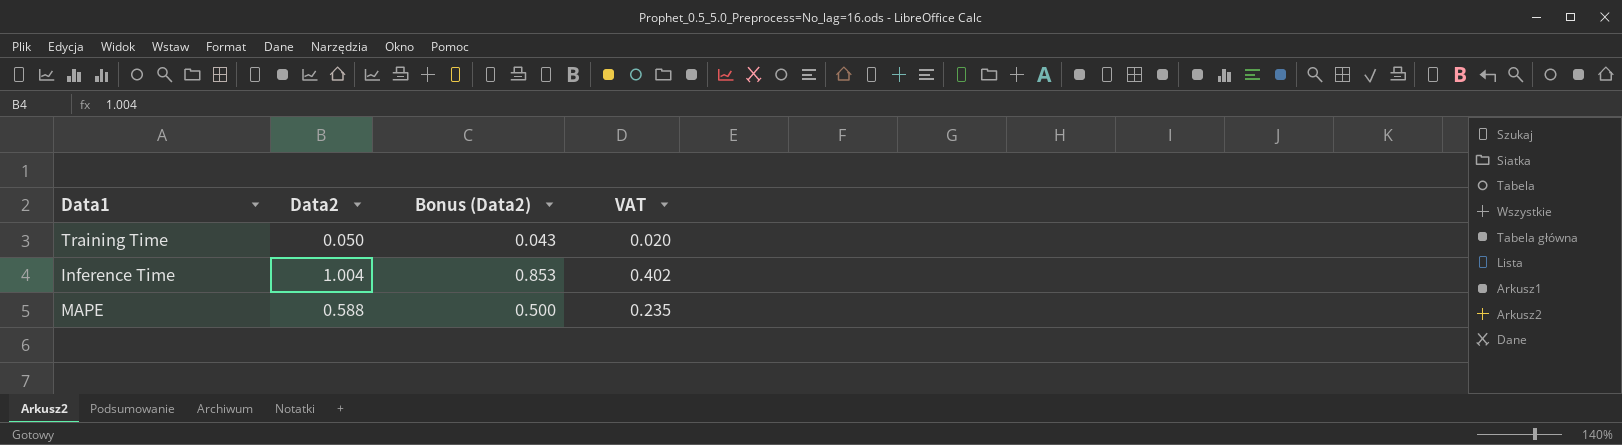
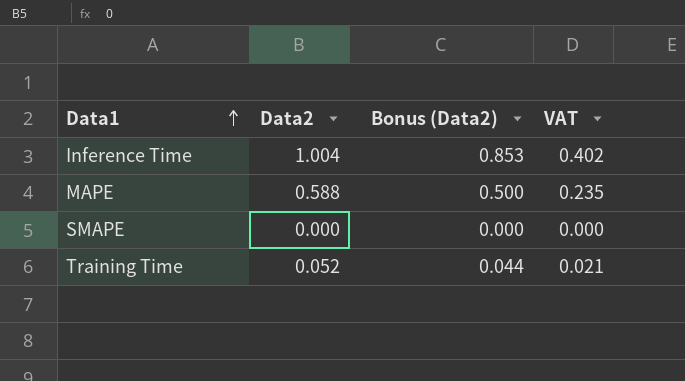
row order: none -> Data1 ascending
row SMAPE: none -> 0.000 | 0.000 | 0.000
Training Time | Data2: 0.050 -> 0.052
Training Time | Bonus (Data2): 0.043 -> 0.044
Training Time | VAT: 0.020 -> 0.021

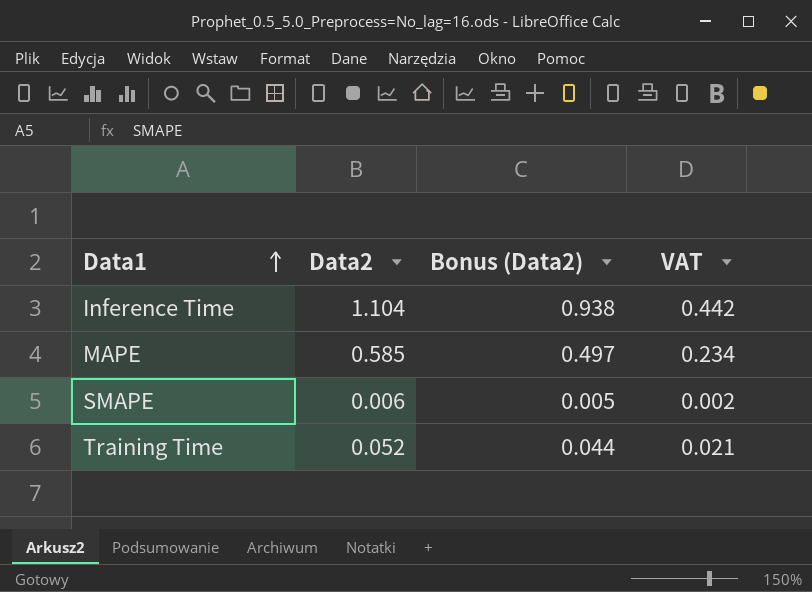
Inference Time | Data2: 1.004 -> 1.104
Inference Time | Bonus (Data2): 0.853 -> 0.938
Inference Time | VAT: 0.402 -> 0.442
MAPE | Data2: 0.588 -> 0.585
MAPE | Bonus (Data2): 0.500 -> 0.497
MAPE | VAT: 0.235 -> 0.234
SMAPE | Data2: 0.000 -> 0.006
SMAPE | Bonus (Data2): 0.000 -> 0.005
SMAPE | VAT: 0.000 -> 0.002

